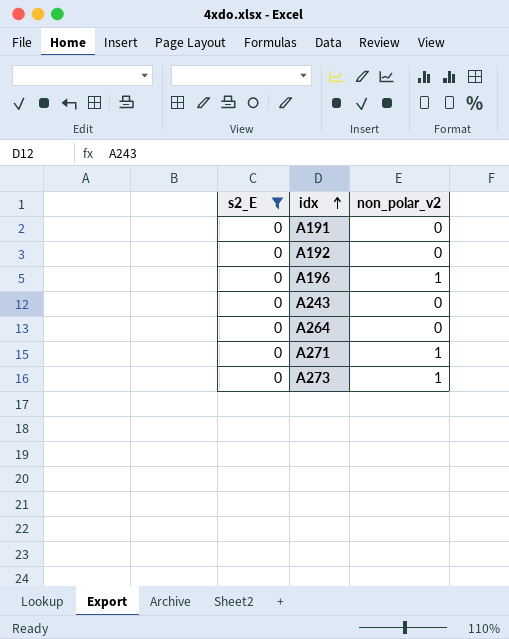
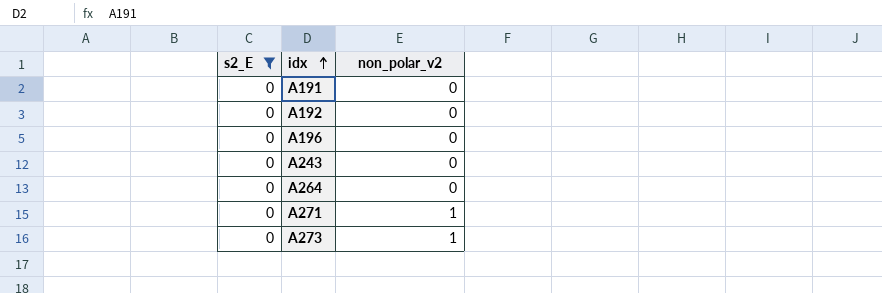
A196 | non_polar_v2: 1 -> 0

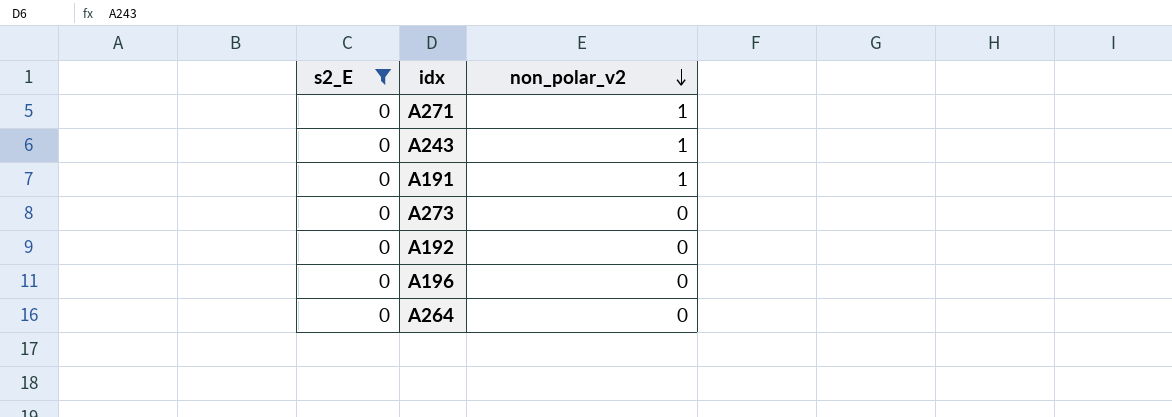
row order: idx ascending -> non_polar_v2 descending
A243 | non_polar_v2: 0 -> 1
A191 | non_polar_v2: 0 -> 1
A273 | non_polar_v2: 1 -> 0

